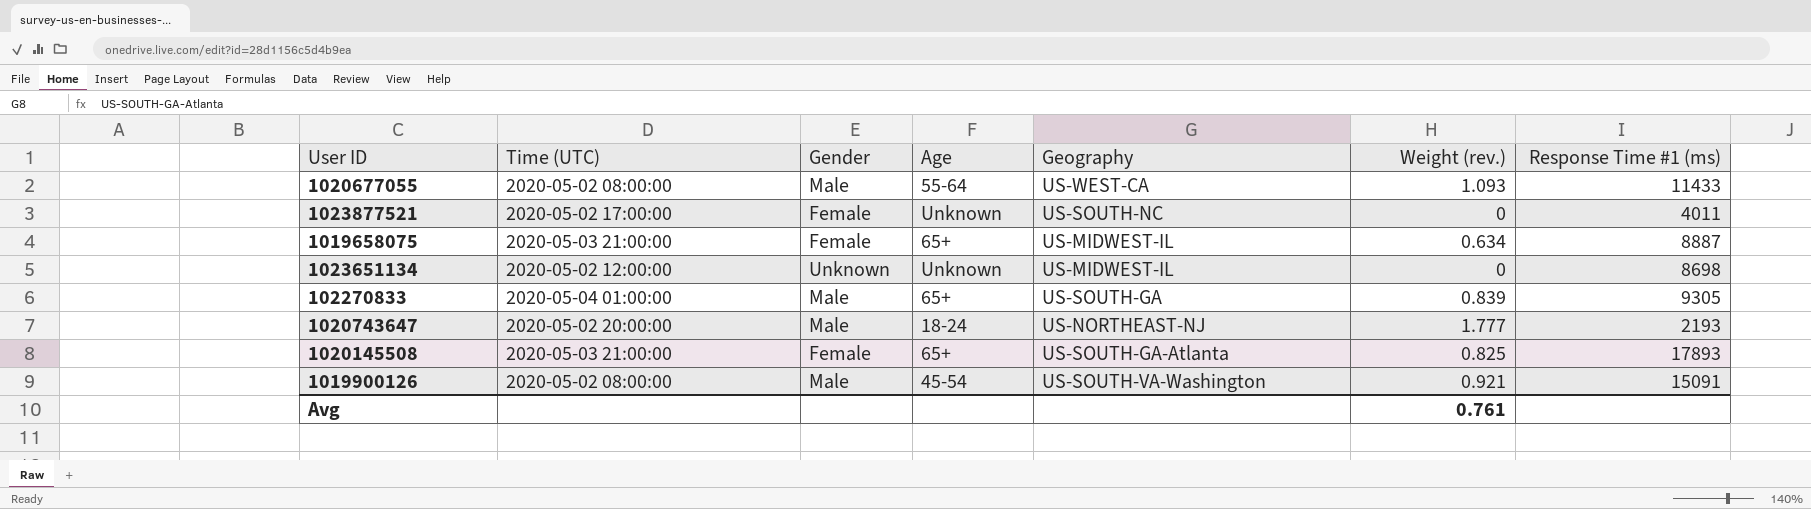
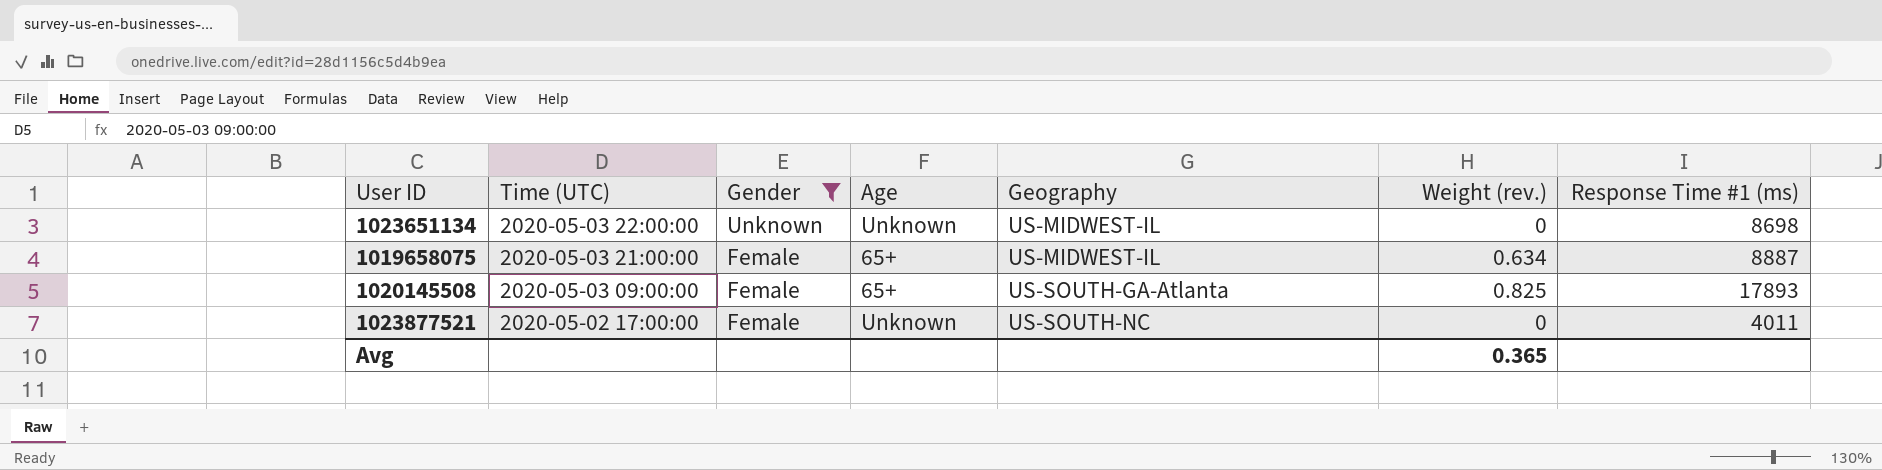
filter: none -> Gender != Male
row order: none -> Time (UTC) descending
1023651134 | Time (UTC): 2020-05-02 12:00:00 -> 2020-05-03 22:00:00
1020145508 | Time (UTC): 2020-05-03 21:00:00 -> 2020-05-03 09:00:00
Avg | Weight (rev.): 0.761 -> 0.365

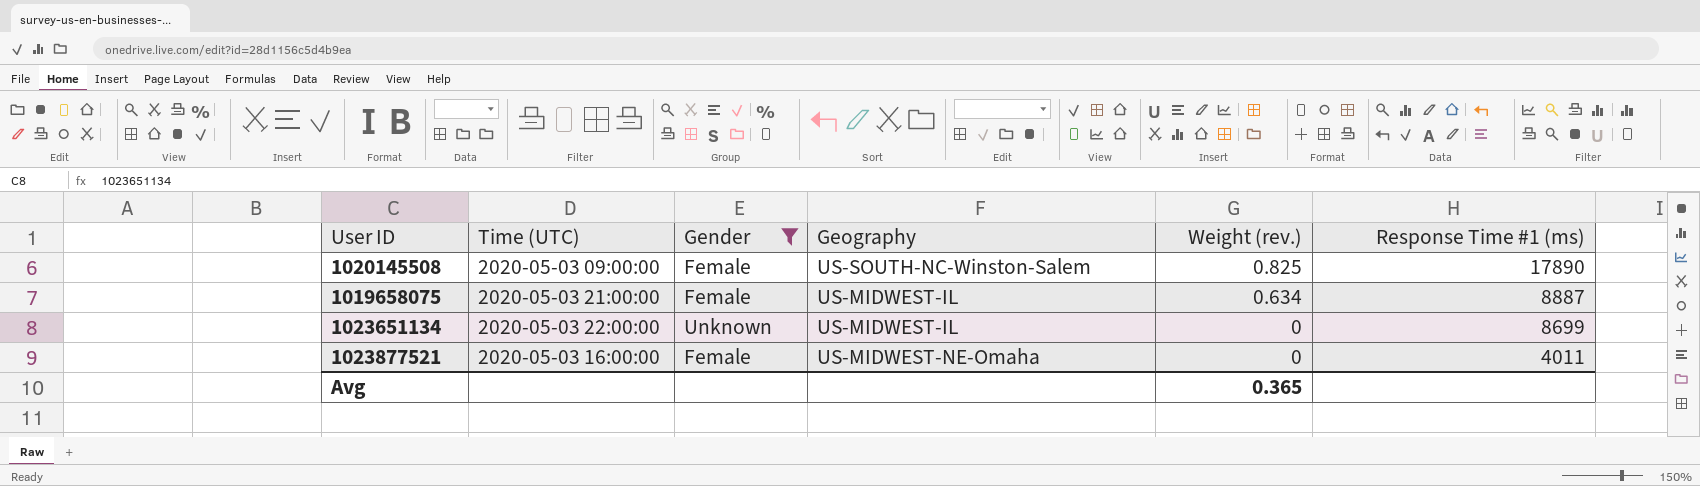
row order: Time (UTC) descending -> Weight (rev.) descending
column Age | position: 4 -> none
1020145508 | Geography: US-SOUTH-GA-Atlanta -> US-SOUTH-NC-Winston-Salem
1020145508 | Response Time #1 (ms): 17893 -> 17890
1023651134 | Response Time #1 (ms): 8698 -> 8699
1023877521 | Time (UTC): 2020-05-02 17:00:00 -> 2020-05-03 16:00:00
1023877521 | Geography: US-SOUTH-NC -> US-MIDWEST-NE-Omaha

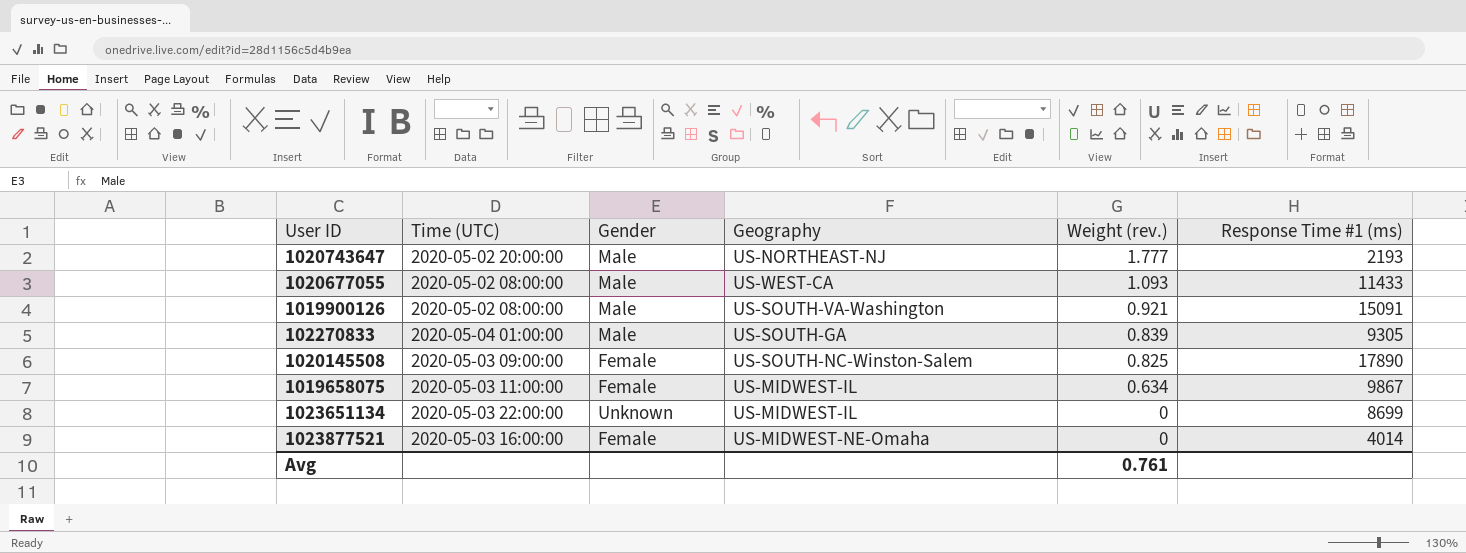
filter: Gender != Male -> none
1019658075 | Time (UTC): 2020-05-03 21:00:00 -> 2020-05-03 11:00:00
1019658075 | Response Time #1 (ms): 8887 -> 9867
1023877521 | Response Time #1 (ms): 4011 -> 4014
Avg | Weight (rev.): 0.365 -> 0.761

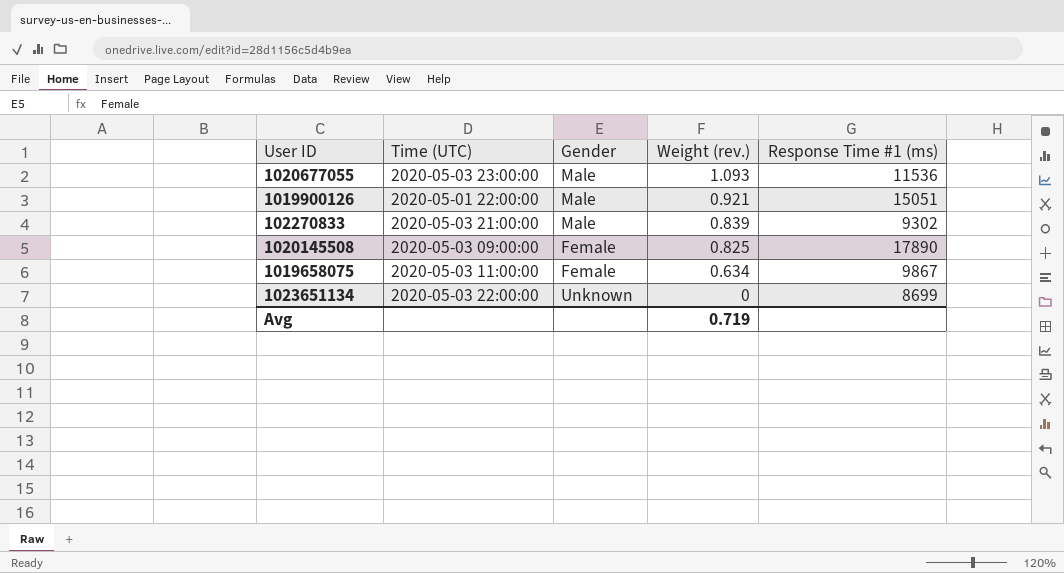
column Geography | position: 4 -> none
row 1020743647: 2020-05-02 20:00:00 | Male | US-NORTHEAST-NJ | 1.777 | 2193 -> none
row 1023877521: 2020-05-03 16:00:00 | Female | US-MIDWEST-NE-Omaha | 0 | 4014 -> none
1020677055 | Time (UTC): 2020-05-02 08:00:00 -> 2020-05-03 23:00:00
1020677055 | Response Time #1 (ms): 11433 -> 11536
1019900126 | Time (UTC): 2020-05-02 08:00:00 -> 2020-05-01 22:00:00
1019900126 | Response Time #1 (ms): 15091 -> 15051
102270833 | Time (UTC): 2020-05-04 01:00:00 -> 2020-05-03 21:00:00
102270833 | Response Time #1 (ms): 9305 -> 9302
Avg | Weight (rev.): 0.761 -> 0.719

